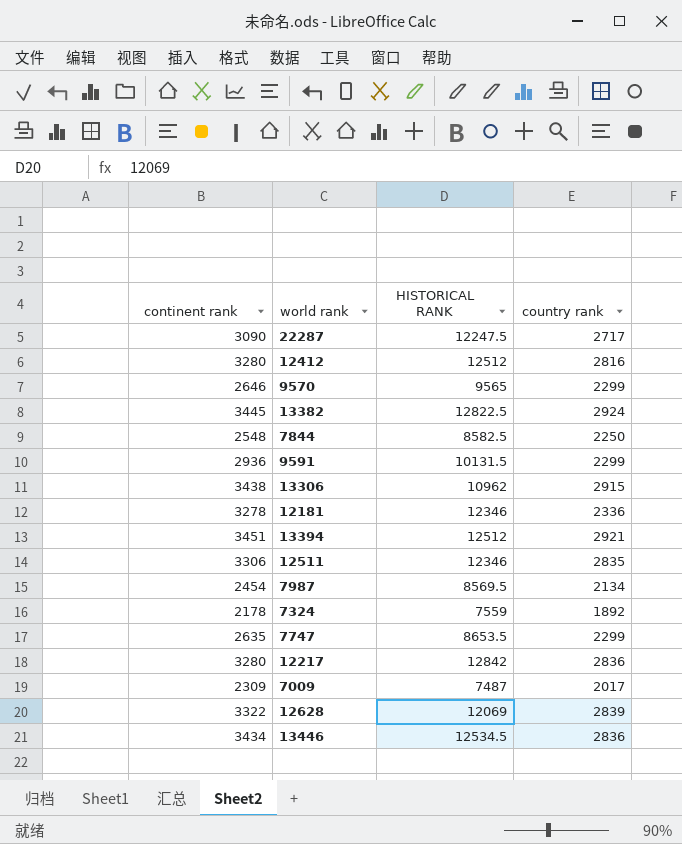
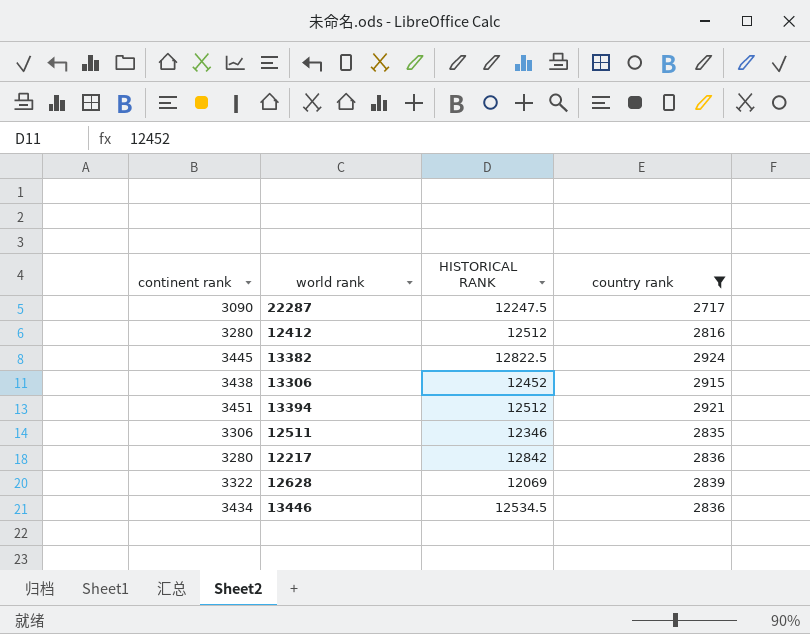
filter: none -> country rank >= 2717
13306 | HISTORICAL RANK: 10962 -> 12452

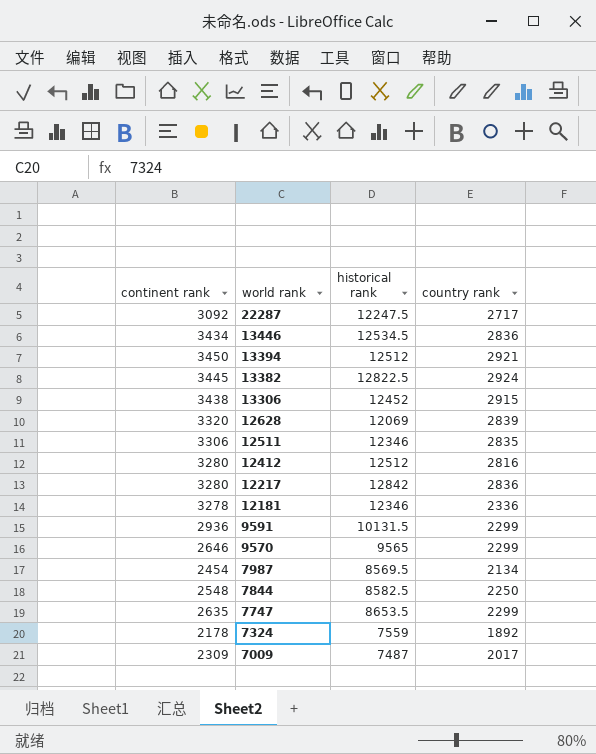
filter: country rank >= 2717 -> none
row order: none -> world rank descending
column name: HISTORICAL RANK -> historical rank
22287 | continent rank: 3090 -> 3092
13394 | continent rank: 3451 -> 3450
12628 | continent rank: 3322 -> 3320

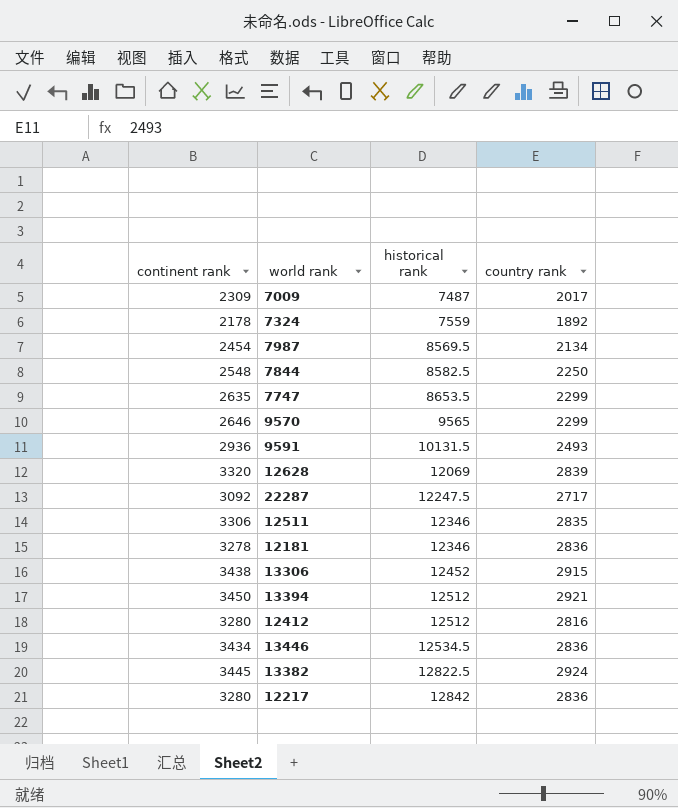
row order: world rank descending -> historical rank ascending
9591 | country rank: 2299 -> 2493
12181 | country rank: 2336 -> 2836

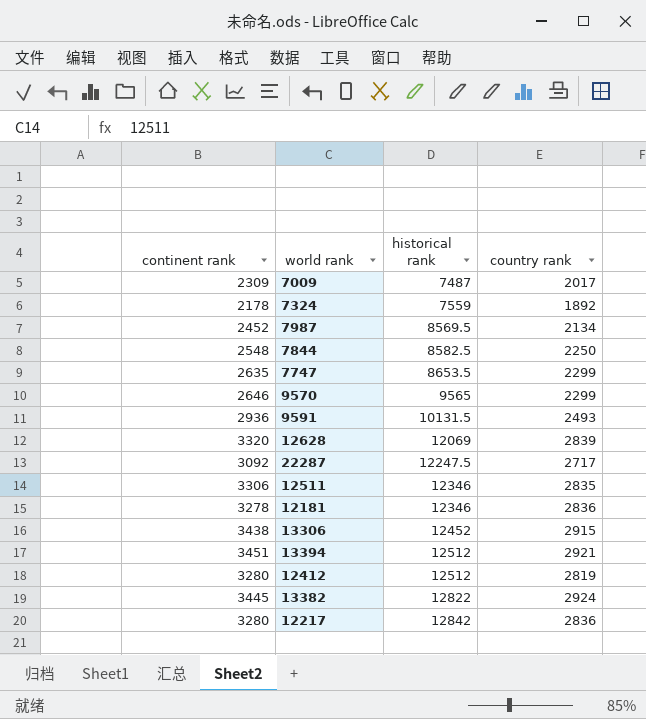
row 13446: 3434 | 12534.5 | 2836 -> none
7987 | continent rank: 2454 -> 2452
13394 | continent rank: 3450 -> 3451
12412 | country rank: 2816 -> 2819
13382 | historical rank: 12822.5 -> 12822

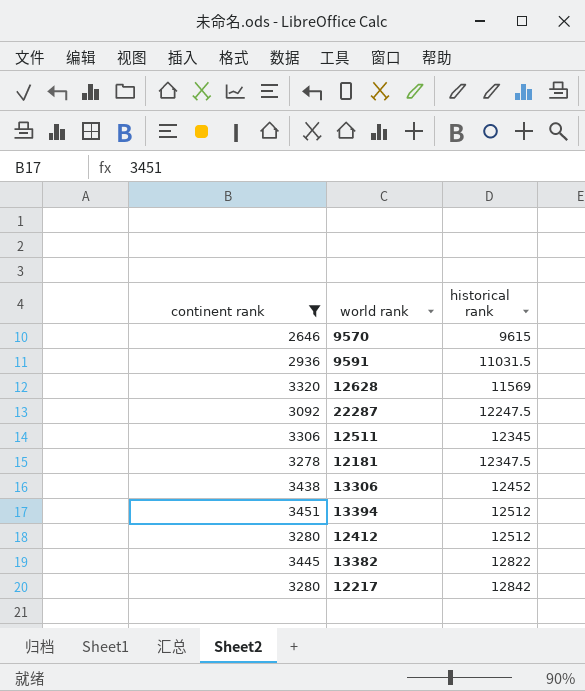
filter: none -> continent rank >= 2646
column country rank | position: 4 -> none
9570 | historical rank: 9565 -> 9615
9591 | historical rank: 10131.5 -> 11031.5
12628 | historical rank: 12069 -> 11569
12511 | historical rank: 12346 -> 12345
12181 | historical rank: 12346 -> 12347.5

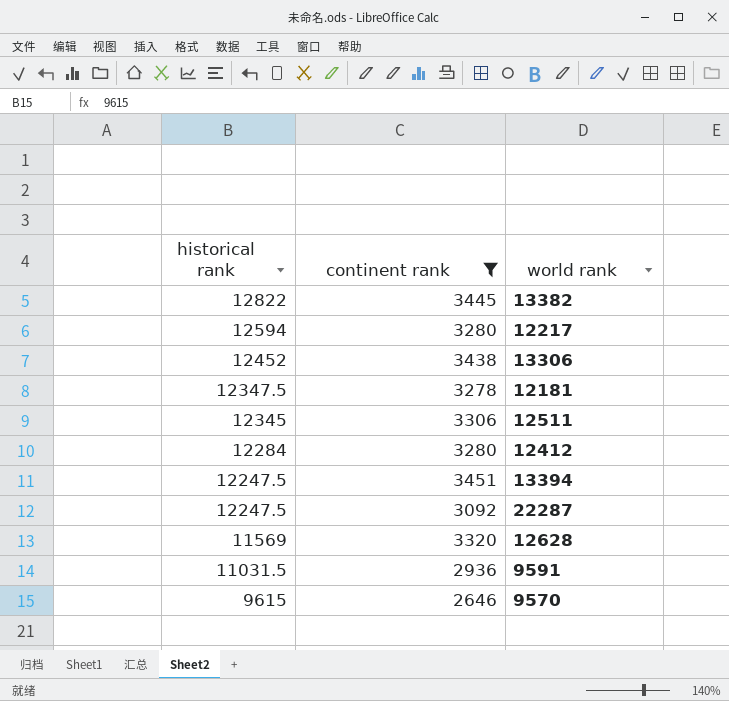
row order: historical rank ascending -> historical rank descending
column historical rank | position: 3 -> 1
12217 | historical rank: 12842 -> 12594
12412 | historical rank: 12512 -> 12284
13394 | historical rank: 12512 -> 12247.5

